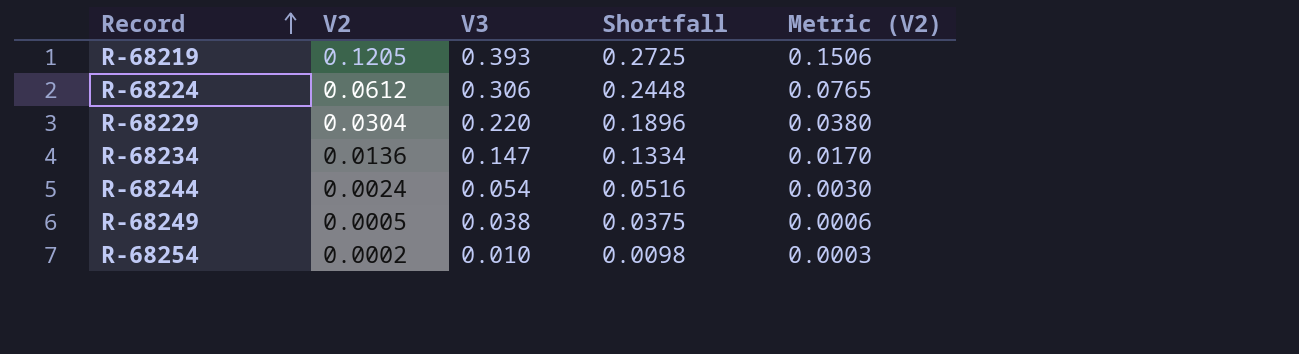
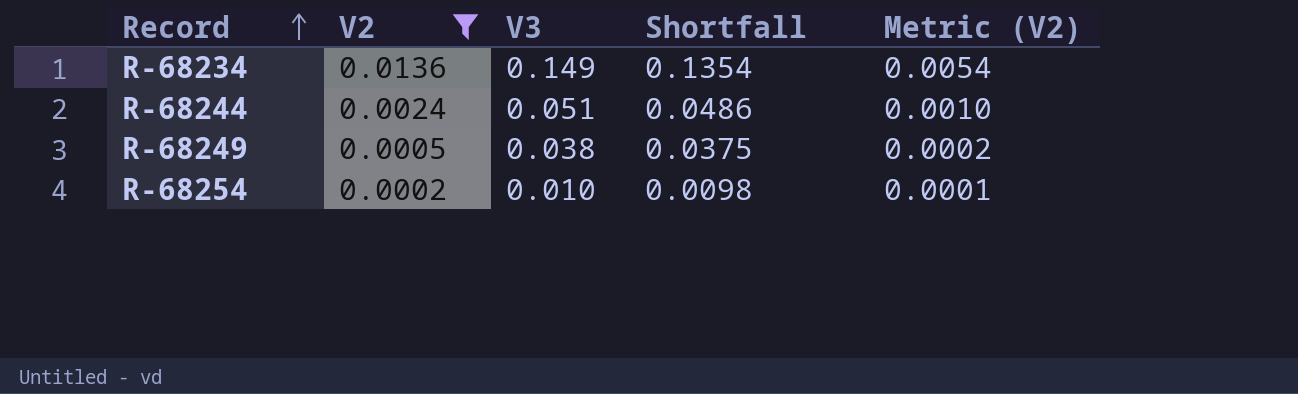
filter: none -> V2 <= 0.0136
column Metric (V2) | formula: [V2] * 1.25 -> [V2] * 0.4
R-68234 | V3: 0.147 -> 0.149
R-68234 | Shortfall: 0.1334 -> 0.1354
R-68244 | V3: 0.054 -> 0.051
R-68244 | Shortfall: 0.0516 -> 0.0486

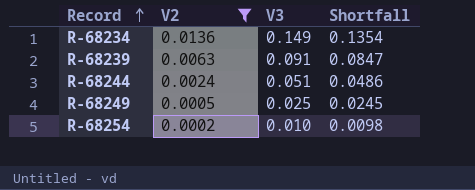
column Metric (V2) | formula: [V2] * 0.4 -> none
row R-68239: none -> 0.0063 | 0.091 | 0.0847
R-68249 | V3: 0.038 -> 0.025
R-68249 | Shortfall: 0.0375 -> 0.0245

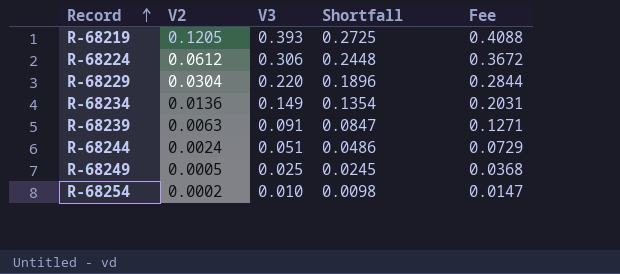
filter: V2 <= 0.0136 -> none
column Fee | formula: none -> [Shortfall] * 1.5

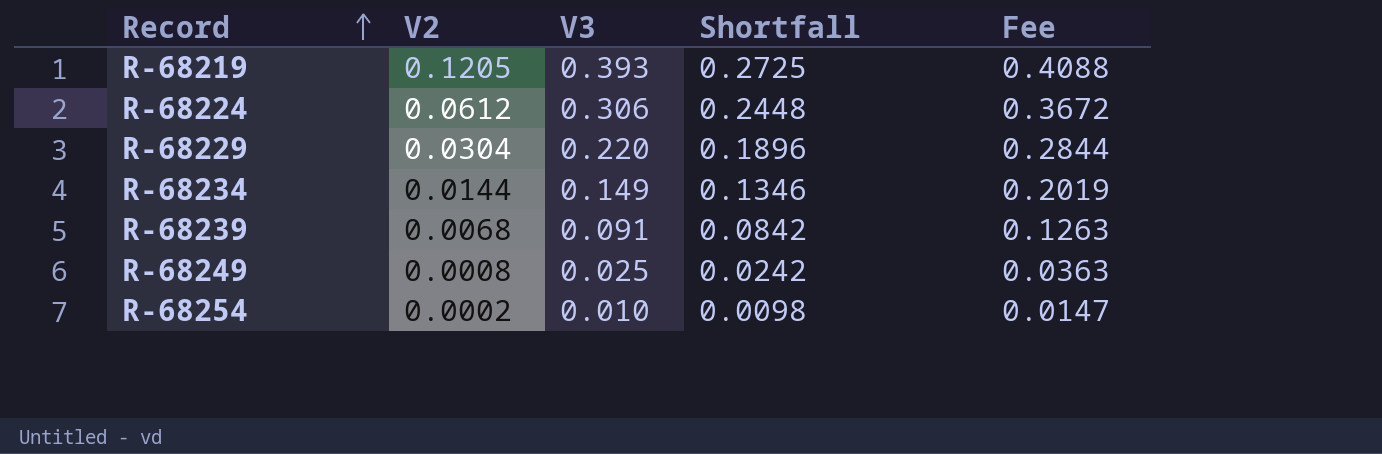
row R-68244: 0.0024 | 0.051 | 0.0486 | 0.0729 -> none
R-68234 | V2: 0.0136 -> 0.0144
R-68234 | Shortfall: 0.1354 -> 0.1346
R-68234 | Fee: 0.2031 -> 0.2019
R-68239 | V2: 0.0063 -> 0.0068
R-68239 | Shortfall: 0.0847 -> 0.0842
R-68239 | Fee: 0.1271 -> 0.1263
R-68249 | V2: 0.0005 -> 0.0008
R-68249 | Shortfall: 0.0245 -> 0.0242
R-68249 | Fee: 0.0368 -> 0.0363

